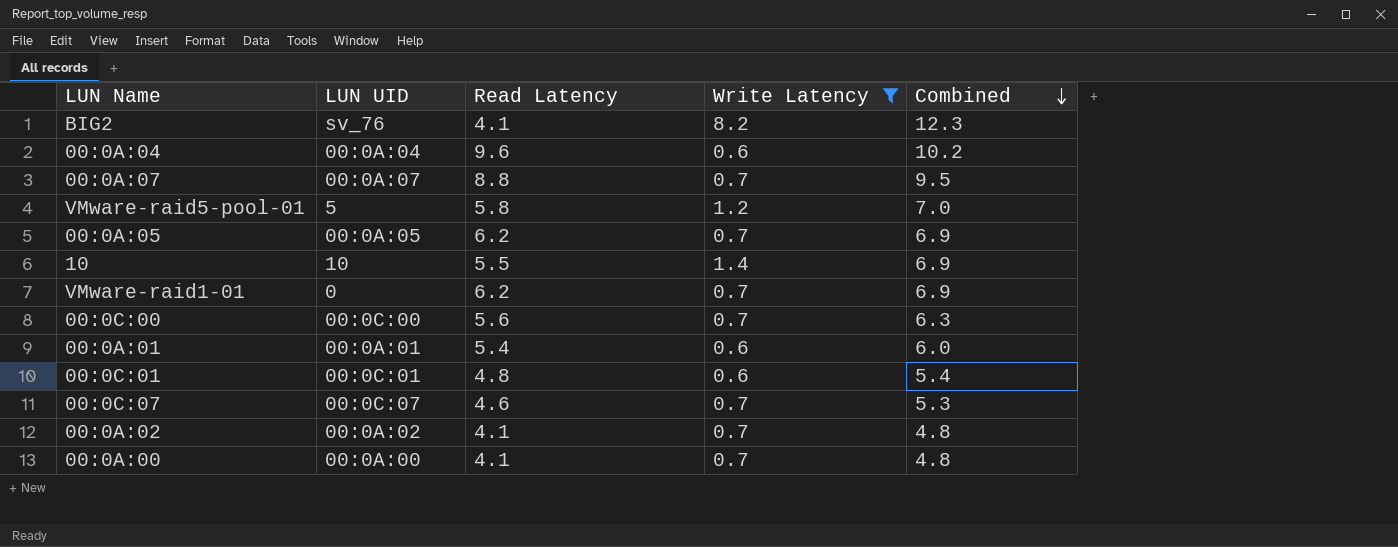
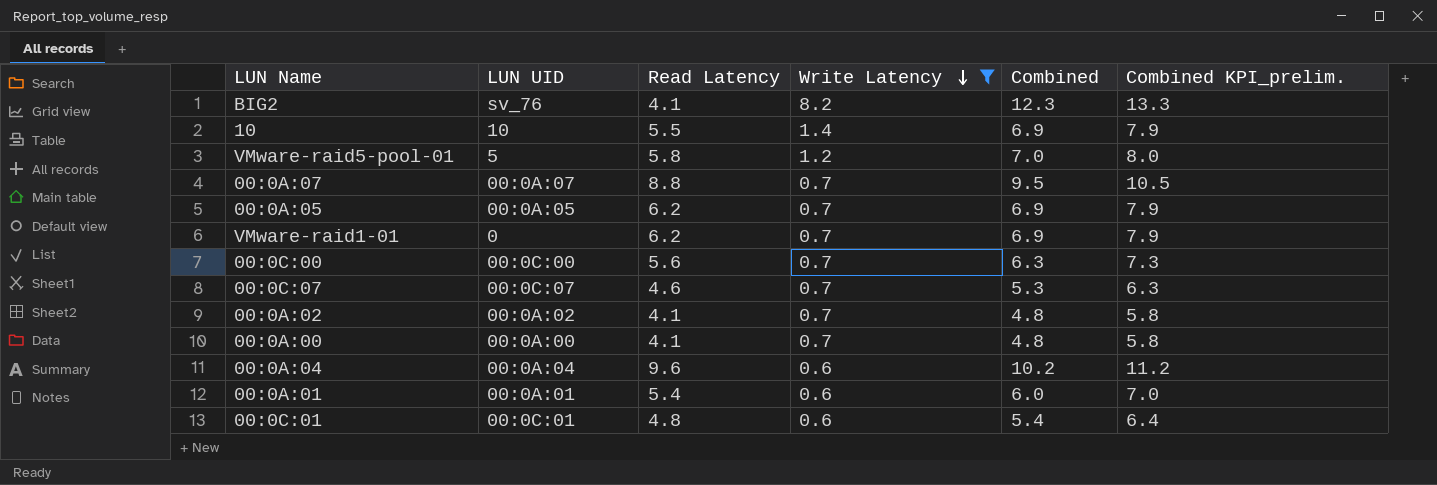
row order: Combined descending -> Write Latency descending
column Combined KPI_prelim. | formula: none -> [Combined] + 1

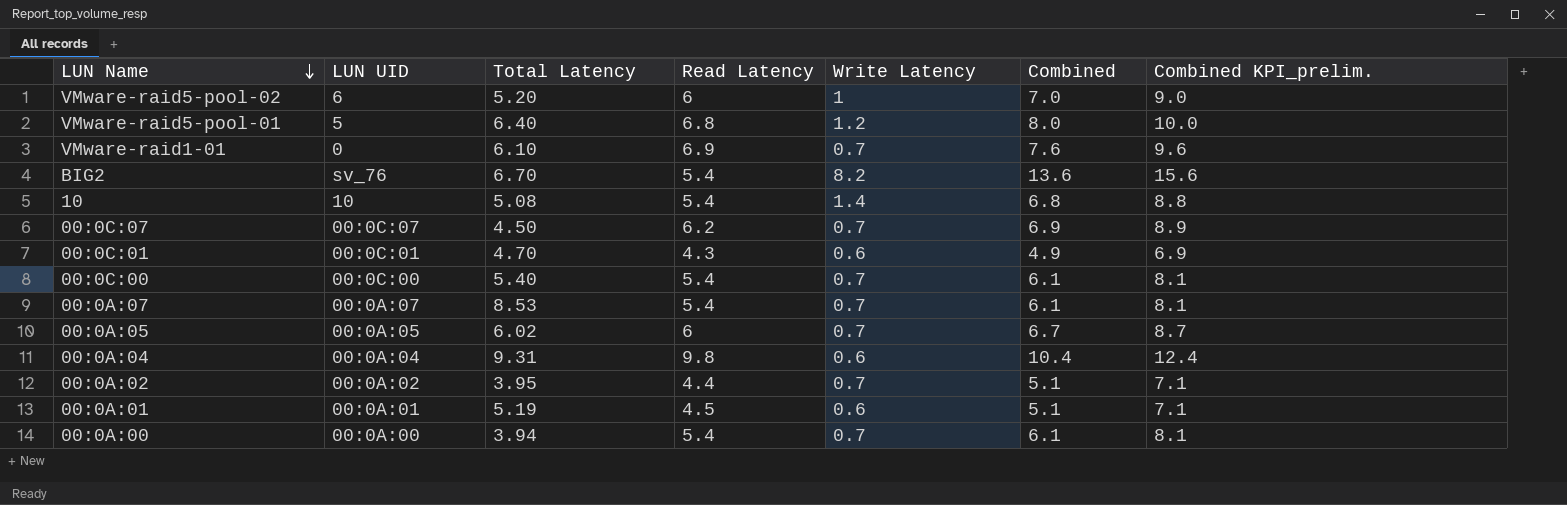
filter: Write Latency != 1 -> none
row order: Write Latency descending -> LUN Name descending
column Total Latency | position: none -> 3
column Combined KPI_prelim. | formula: [Combined] + 1 -> [Combined] + 2
VMware-raid5-pool-01 | Read Latency: 5.8 -> 6.8
VMware-raid5-pool-01 | Combined: 7.0 -> 8.0
VMware-raid1-01 | Read Latency: 6.2 -> 6.9
VMware-raid1-01 | Combined: 6.9 -> 7.6
BIG2 | Read Latency: 4.1 -> 5.4
BIG2 | Combined: 12.3 -> 13.6
10 | Read Latency: 5.5 -> 5.4
10 | Combined: 6.9 -> 6.8
00:0C:07 | Read Latency: 4.6 -> 6.2
00:0C:07 | Combined: 5.3 -> 6.9
00:0C:01 | Read Latency: 4.8 -> 4.3
00:0C:01 | Combined: 5.4 -> 4.9
00:0C:00 | Read Latency: 5.6 -> 5.4
00:0C:00 | Combined: 6.3 -> 6.1
00:0A:07 | Read Latency: 8.8 -> 5.4
00:0A:07 | Combined: 9.5 -> 6.1
00:0A:05 | Read Latency: 6.2 -> 6
00:0A:05 | Combined: 6.9 -> 6.7
00:0A:04 | Read Latency: 9.6 -> 9.8
00:0A:04 | Combined: 10.2 -> 10.4
00:0A:02 | Read Latency: 4.1 -> 4.4
00:0A:02 | Combined: 4.8 -> 5.1
00:0A:01 | Read Latency: 5.4 -> 4.5
00:0A:01 | Combined: 6.0 -> 5.1
00:0A:00 | Read Latency: 4.1 -> 5.4
00:0A:00 | Combined: 4.8 -> 6.1

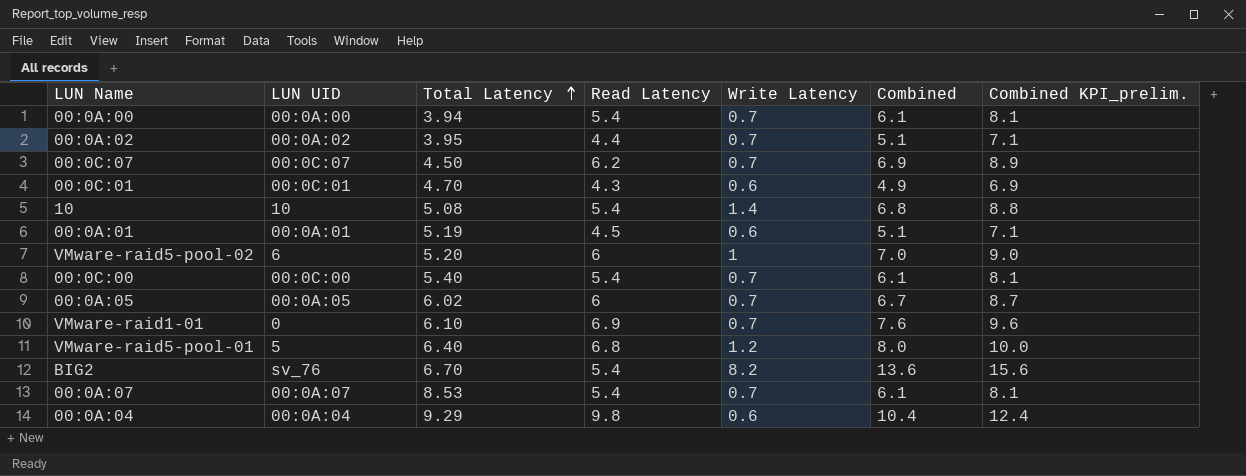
row order: LUN Name descending -> Total Latency ascending
00:0A:04 | Total Latency: 9.31 -> 9.29

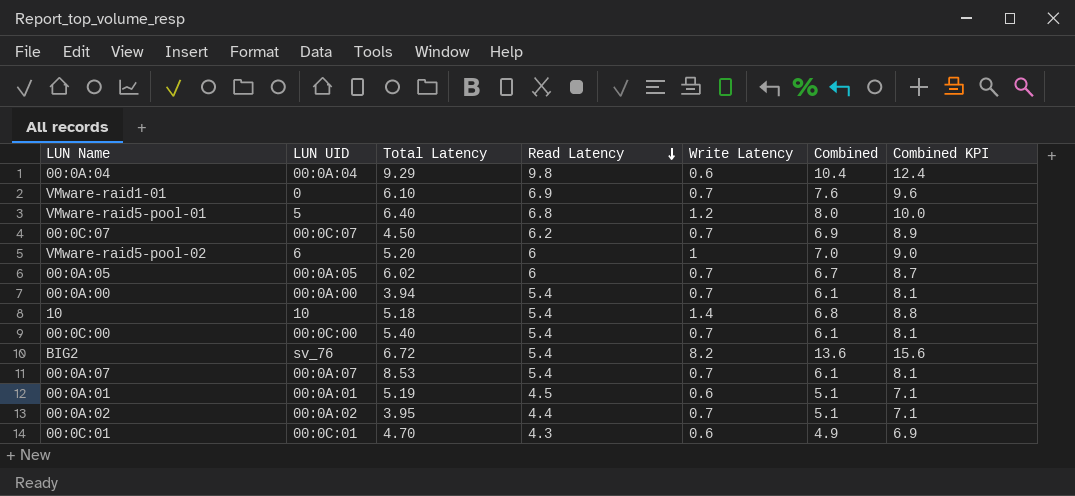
row order: Total Latency ascending -> Read Latency descending
column name: Combined KPI_prelim. -> Combined KPI
10 | Total Latency: 5.08 -> 5.18
BIG2 | Total Latency: 6.70 -> 6.72

